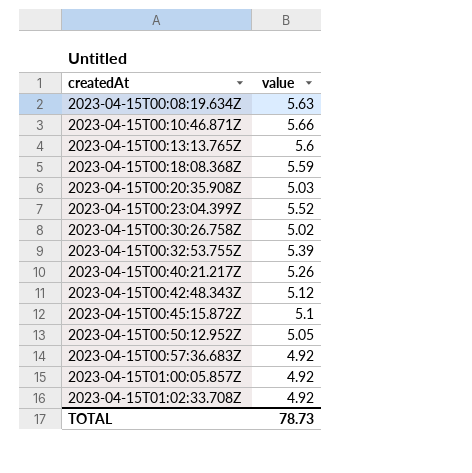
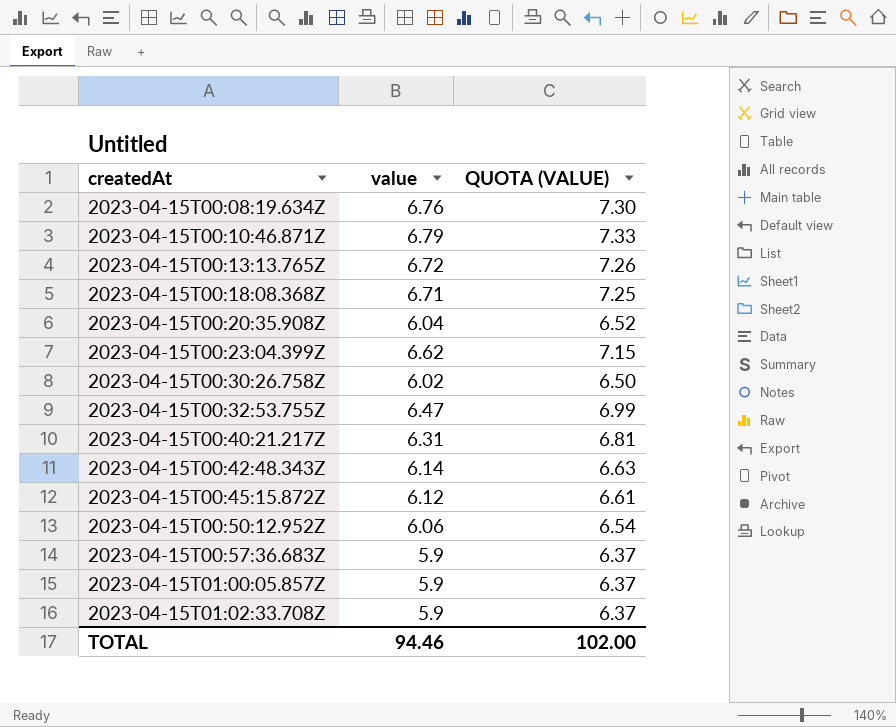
column QUOTA (VALUE) | formula: none -> [value] * 1.08
2023-04-15T00:08:19.634Z | value: 5.63 -> 6.76
2023-04-15T00:10:46.871Z | value: 5.66 -> 6.79
2023-04-15T00:13:13.765Z | value: 5.6 -> 6.72
2023-04-15T00:18:08.368Z | value: 5.59 -> 6.71
2023-04-15T00:20:35.908Z | value: 5.03 -> 6.04
2023-04-15T00:23:04.399Z | value: 5.52 -> 6.62
2023-04-15T00:30:26.758Z | value: 5.02 -> 6.02
2023-04-15T00:32:53.755Z | value: 5.39 -> 6.47
2023-04-15T00:40:21.217Z | value: 5.26 -> 6.31
2023-04-15T00:42:48.343Z | value: 5.12 -> 6.14
2023-04-15T00:45:15.872Z | value: 5.1 -> 6.12
2023-04-15T00:50:12.952Z | value: 5.05 -> 6.06
2023-04-15T00:57:36.683Z | value: 4.92 -> 5.9
2023-04-15T01:00:05.857Z | value: 4.92 -> 5.9
2023-04-15T01:02:33.708Z | value: 4.92 -> 5.9
TOTAL | value: 78.73 -> 94.46

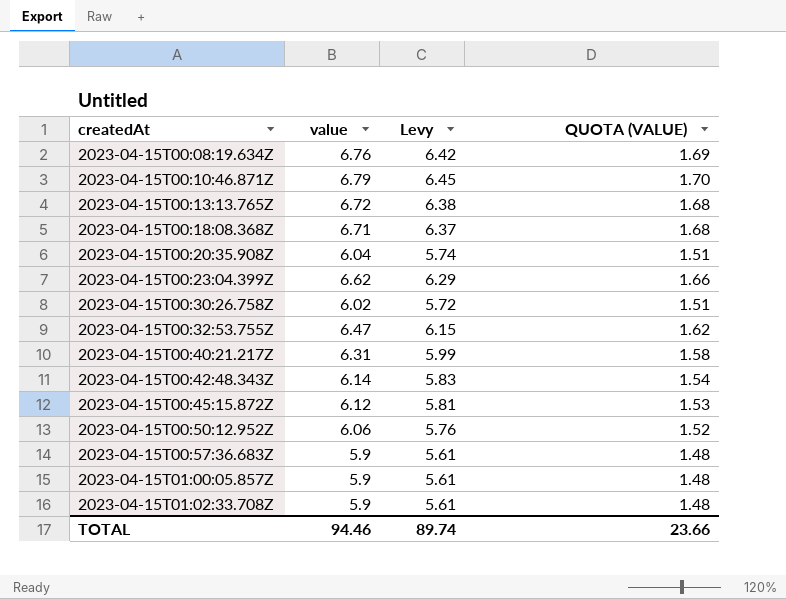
column Levy | formula: none -> [value] * 0.95
column QUOTA (VALUE) | formula: [value] * 1.08 -> [value] * 0.25
TOTAL | QUOTA (VALUE): 102.00 -> 23.66

